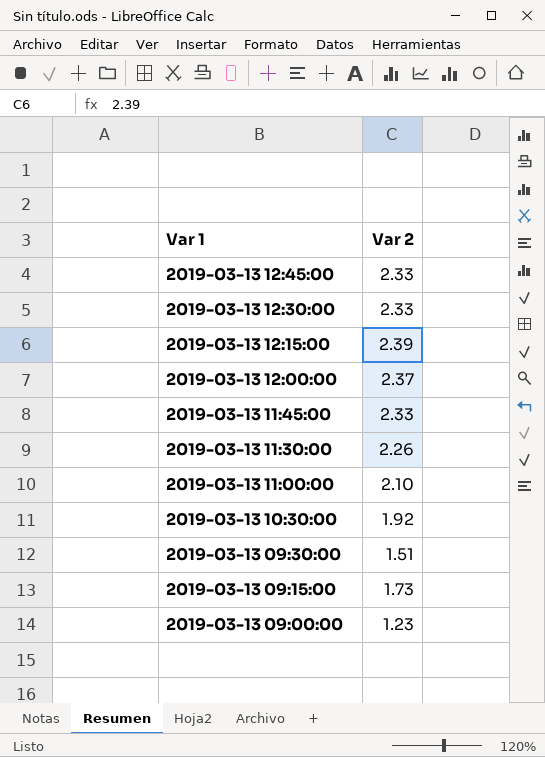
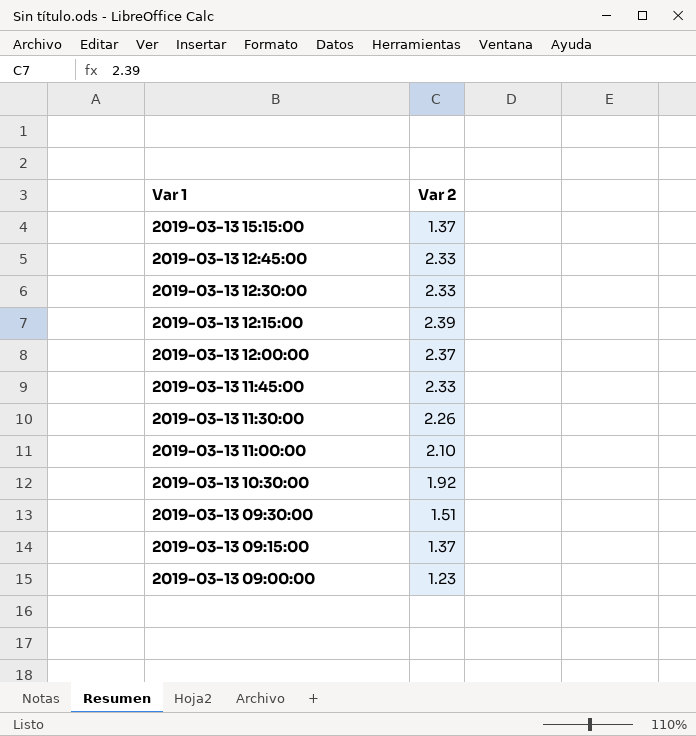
row 2019-03-13 15:15:00: none -> 1.37
2019-03-13 09:15:00 | Var 2: 1.73 -> 1.37

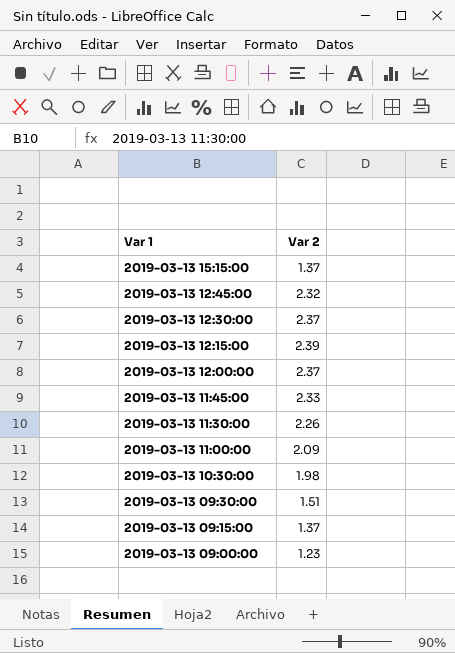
2019-03-13 12:45:00 | Var 2: 2.33 -> 2.32
2019-03-13 12:30:00 | Var 2: 2.33 -> 2.37
2019-03-13 11:00:00 | Var 2: 2.10 -> 2.09
2019-03-13 10:30:00 | Var 2: 1.92 -> 1.98

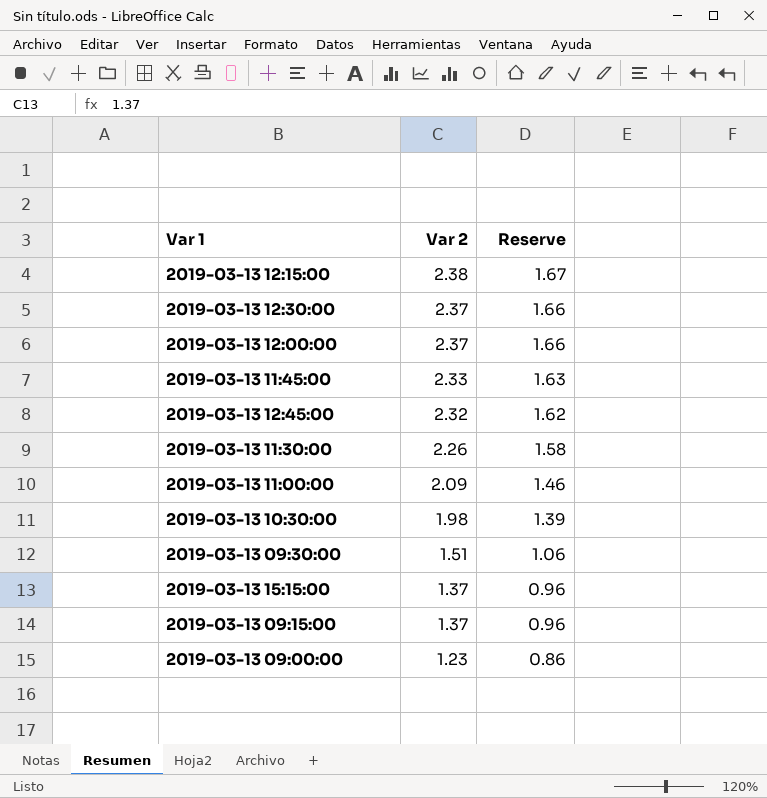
row order: Var 1 descending -> Var 2 descending
column Reserve | formula: none -> [Var 2] * 0.7
2019-03-13 12:15:00 | Var 2: 2.39 -> 2.38

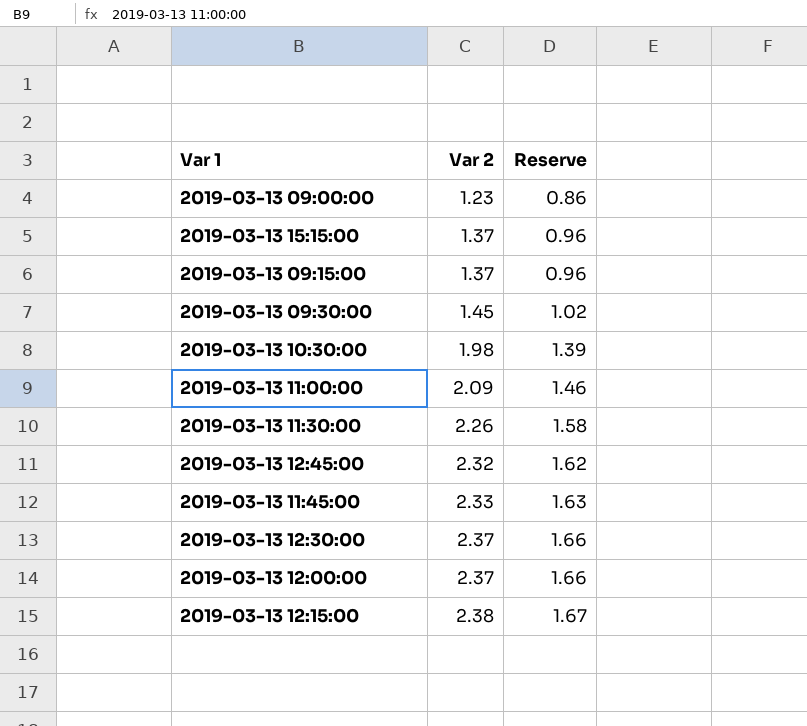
row order: Var 2 descending -> Var 2 ascending
2019-03-13 09:30:00 | Var 2: 1.51 -> 1.45
2019-03-13 09:30:00 | Reserve: 1.06 -> 1.02

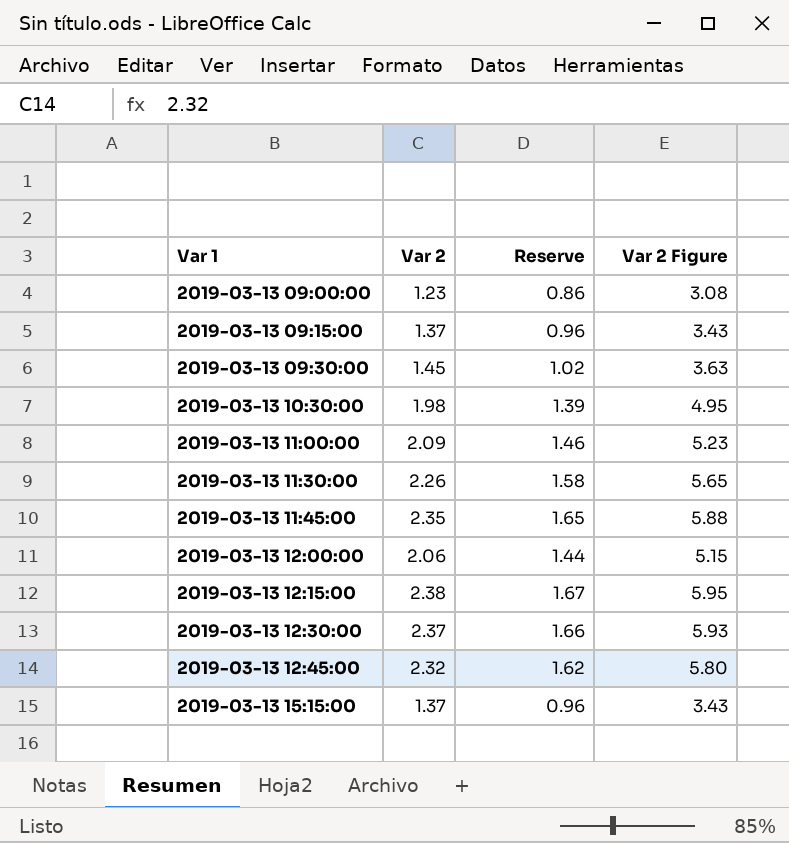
row order: Var 2 ascending -> Var 1 ascending
column Var 2 Figure | formula: none -> [Var 2] * 2.5
2019-03-13 11:45:00 | Var 2: 2.33 -> 2.35
2019-03-13 11:45:00 | Reserve: 1.63 -> 1.65
2019-03-13 12:00:00 | Var 2: 2.37 -> 2.06
2019-03-13 12:00:00 | Reserve: 1.66 -> 1.44

